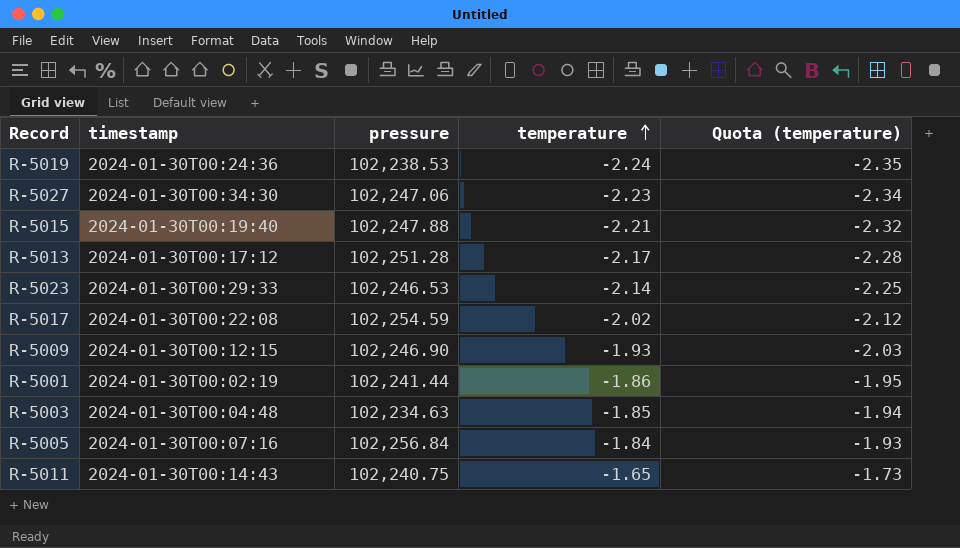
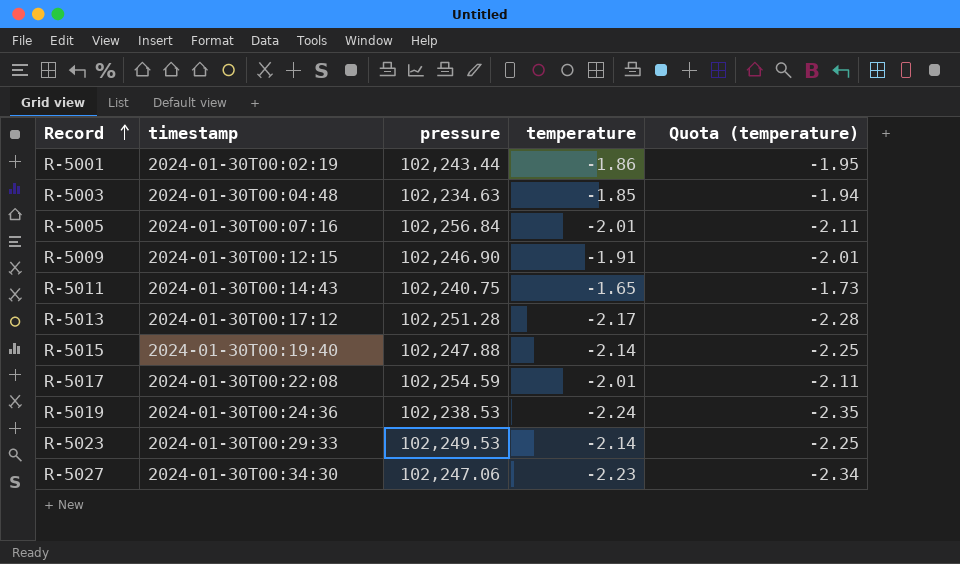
row order: temperature ascending -> Record ascending
R-5001 | pressure: 102,241.44 -> 102,243.44
R-5005 | temperature: -1.84 -> -2.01
R-5005 | Quota (temperature): -1.93 -> -2.11
R-5009 | temperature: -1.93 -> -1.91
R-5009 | Quota (temperature): -2.03 -> -2.01
R-5015 | temperature: -2.21 -> -2.14
R-5015 | Quota (temperature): -2.32 -> -2.25
R-5017 | temperature: -2.02 -> -2.01
R-5017 | Quota (temperature): -2.12 -> -2.11
R-5023 | pressure: 102,246.53 -> 102,249.53

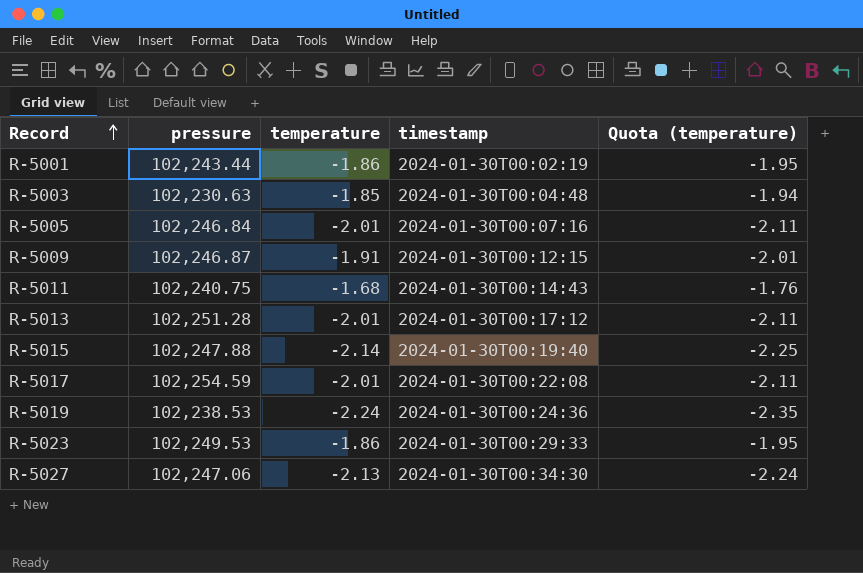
column timestamp | position: 2 -> 4
R-5003 | pressure: 102,234.63 -> 102,230.63
R-5005 | pressure: 102,256.84 -> 102,246.84
R-5009 | pressure: 102,246.90 -> 102,246.87
R-5011 | temperature: -1.65 -> -1.68
R-5011 | Quota (temperature): -1.73 -> -1.76
R-5013 | temperature: -2.17 -> -2.01
R-5013 | Quota (temperature): -2.28 -> -2.11
R-5023 | temperature: -2.14 -> -1.86
R-5023 | Quota (temperature): -2.25 -> -1.95
R-5027 | temperature: -2.23 -> -2.13
R-5027 | Quota (temperature): -2.34 -> -2.24

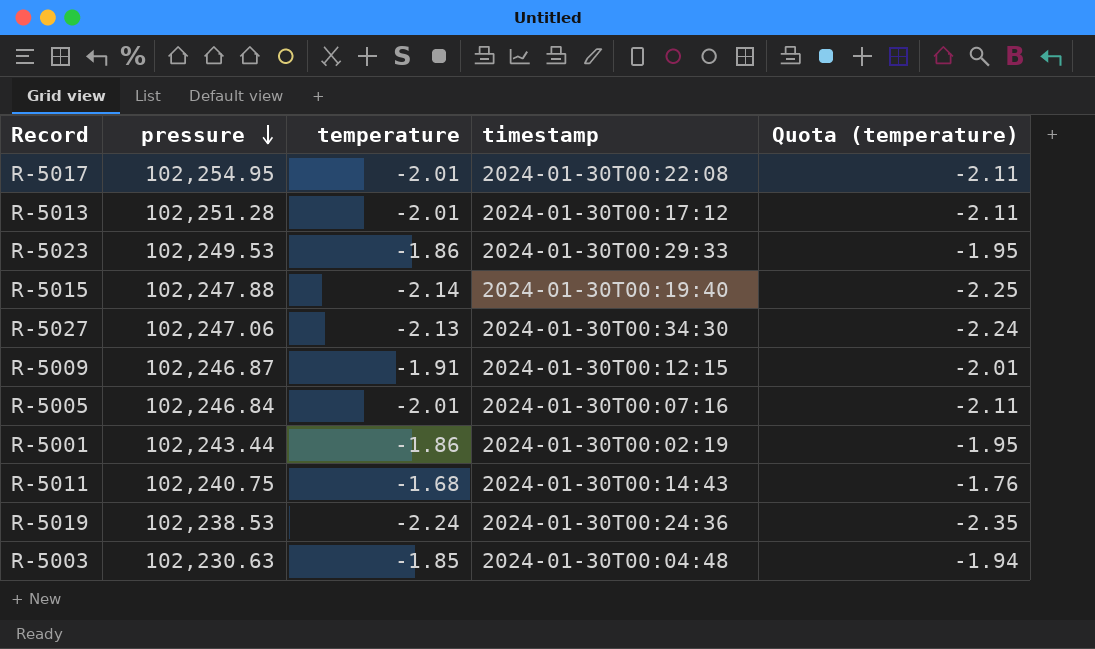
row order: Record ascending -> pressure descending
R-5017 | pressure: 102,254.59 -> 102,254.95

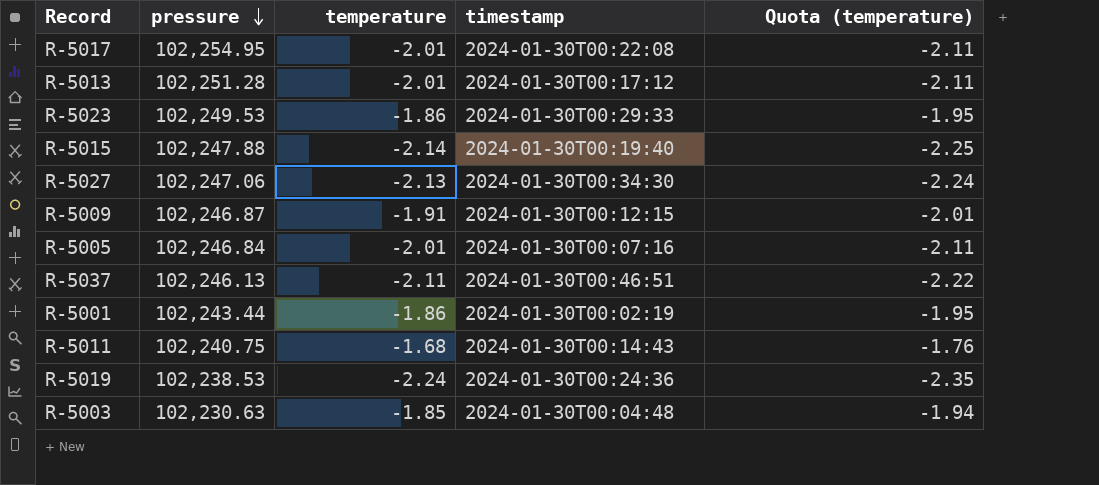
row R-5037: none -> 102,246.13 | -2.11 | 2024-01-30T00:46:51 | -2.22

